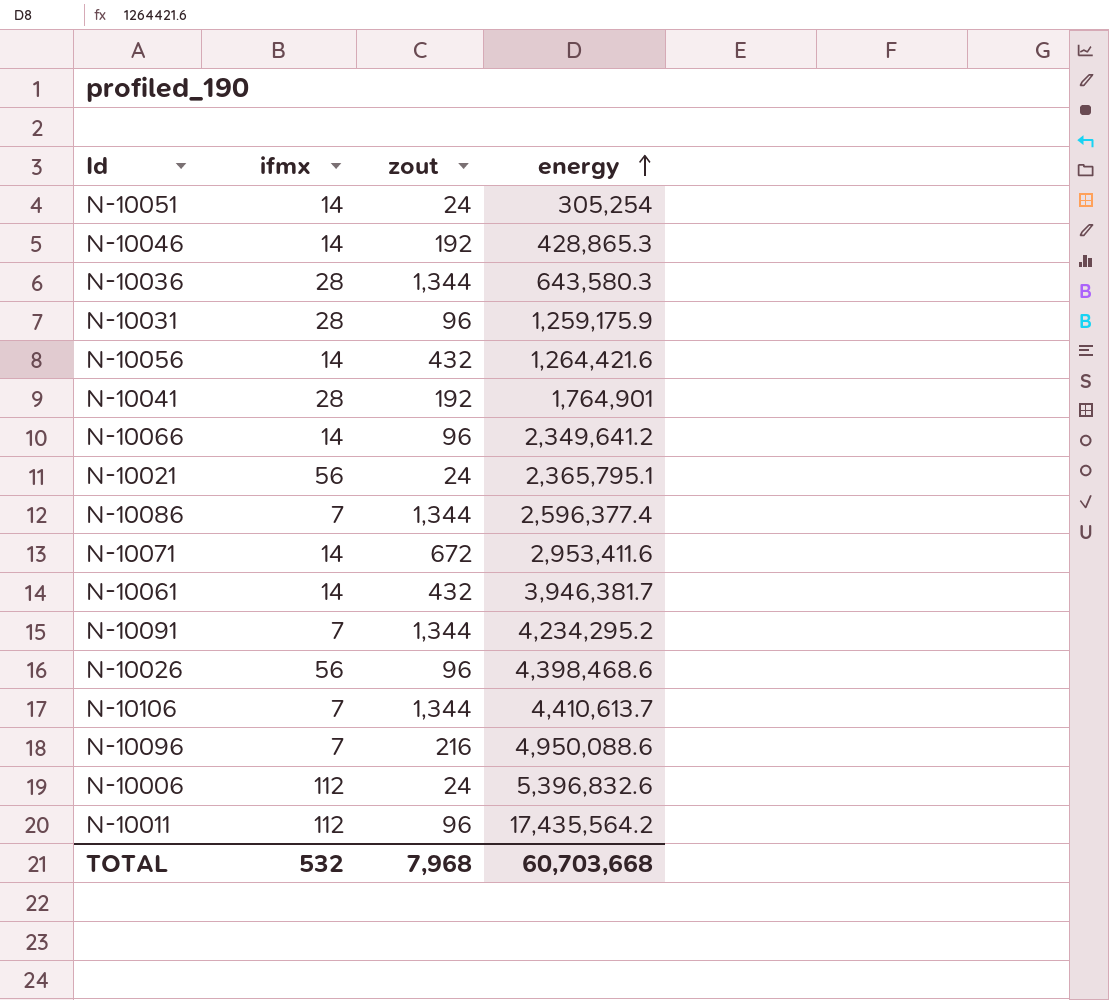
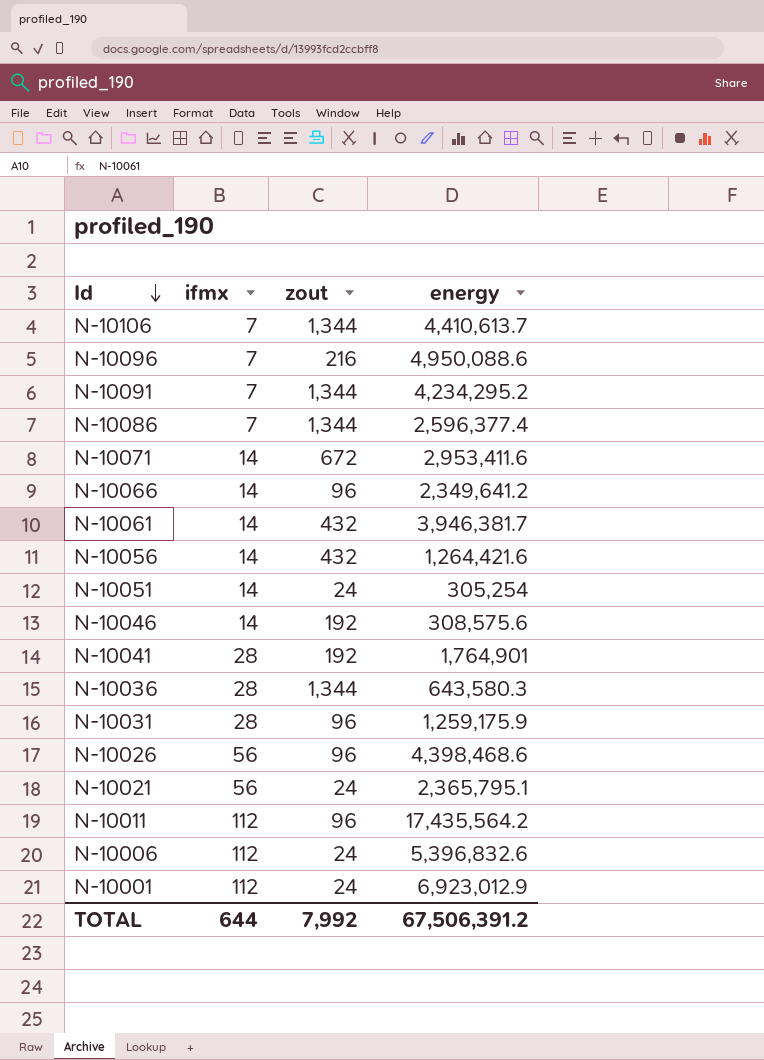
row order: energy ascending -> Id descending
N-10046 | energy: 428,865.3 -> 308,575.6
row N-10001: none -> 112 | 24 | 6,923,012.9
TOTAL | ifmx: 532 -> 644
TOTAL | zout: 7,968 -> 7,992
TOTAL | energy: 60,703,668 -> 67,506,391.2

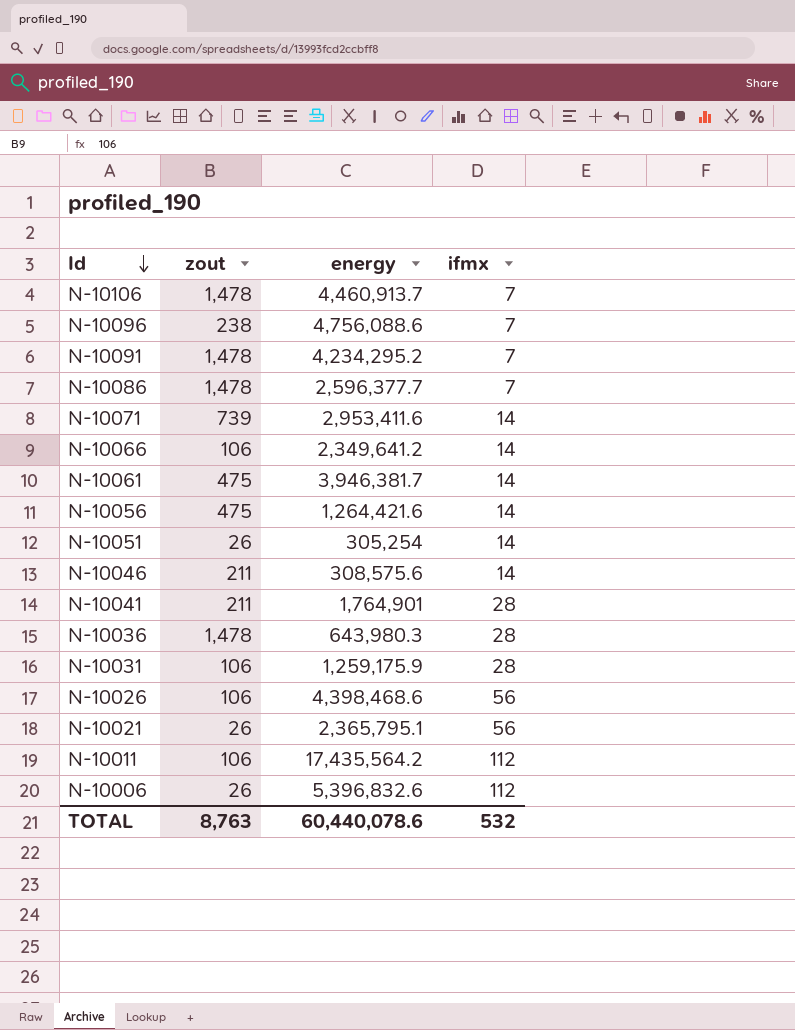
column ifmx | position: 2 -> 4
row N-10001: 112 | 24 | 6,923,012.9 -> none
N-10106 | zout: 1,344 -> 1,478
N-10106 | energy: 4,410,613.7 -> 4,460,913.7
N-10096 | zout: 216 -> 238
N-10096 | energy: 4,950,088.6 -> 4,756,088.6
N-10091 | zout: 1,344 -> 1,478
N-10086 | zout: 1,344 -> 1,478
N-10086 | energy: 2,596,377.4 -> 2,596,377.7
N-10071 | zout: 672 -> 739
N-10066 | zout: 96 -> 106
N-10061 | zout: 432 -> 475
N-10056 | zout: 432 -> 475
N-10051 | zout: 24 -> 26
N-10046 | zout: 192 -> 211
N-10041 | zout: 192 -> 211
N-10036 | zout: 1,344 -> 1,478
N-10036 | energy: 643,580.3 -> 643,980.3
N-10031 | zout: 96 -> 106
N-10026 | zout: 96 -> 106
N-10021 | zout: 24 -> 26
N-10011 | zout: 96 -> 106
N-10006 | zout: 24 -> 26
TOTAL | zout: 7,992 -> 8,763
TOTAL | energy: 67,506,391.2 -> 60,440,078.6
TOTAL | ifmx: 644 -> 532

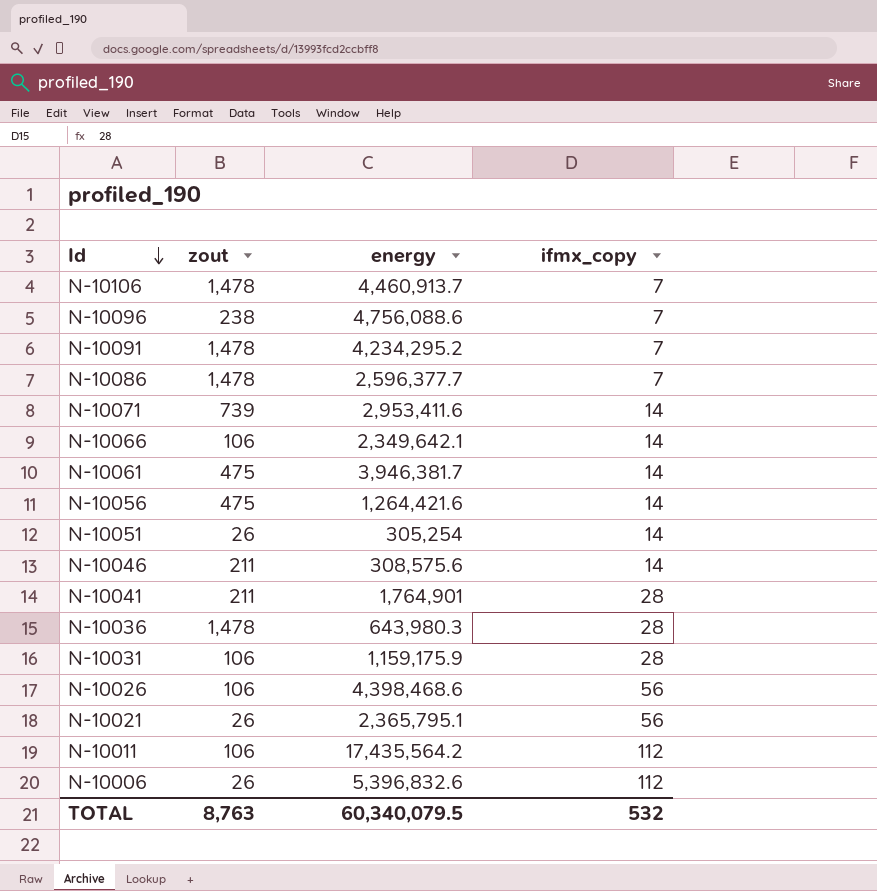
column name: ifmx -> ifmx_copy
N-10066 | energy: 2,349,641.2 -> 2,349,642.1
N-10031 | energy: 1,259,175.9 -> 1,159,175.9
TOTAL | energy: 60,440,078.6 -> 60,340,079.5

